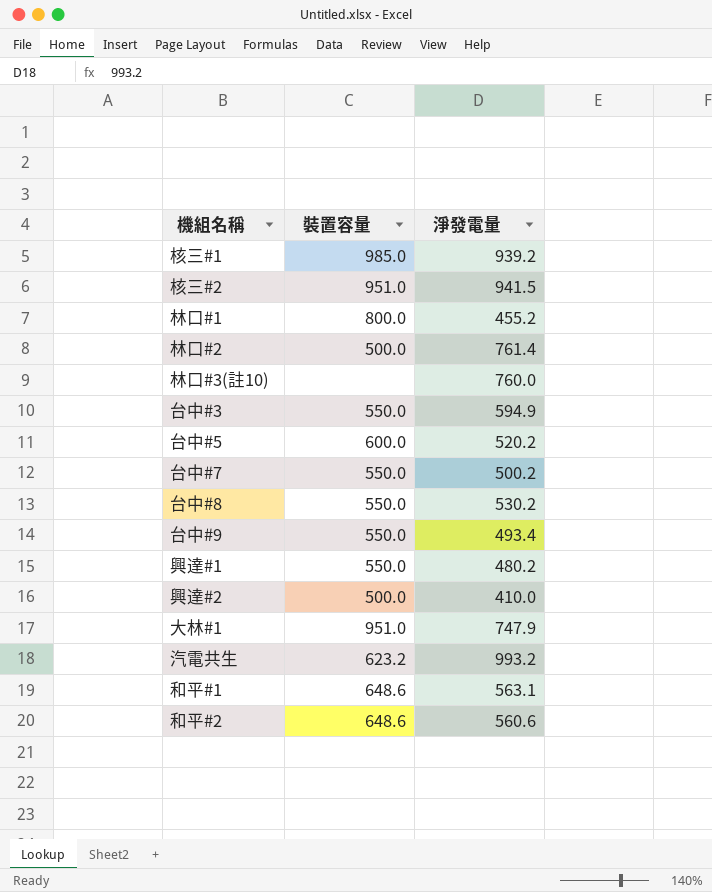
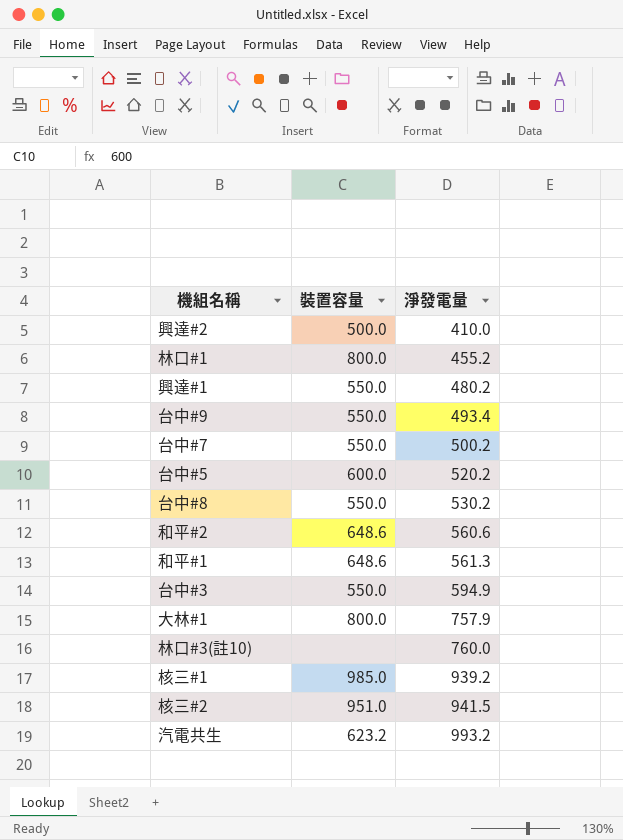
row order: none -> 淨發電量 ascending
row 林口#2: 500.0 | 761.4 -> none
和平#1 | 淨發電量: 563.1 -> 561.3
大林#1 | 裝置容量: 951.0 -> 800.0
大林#1 | 淨發電量: 747.9 -> 757.9

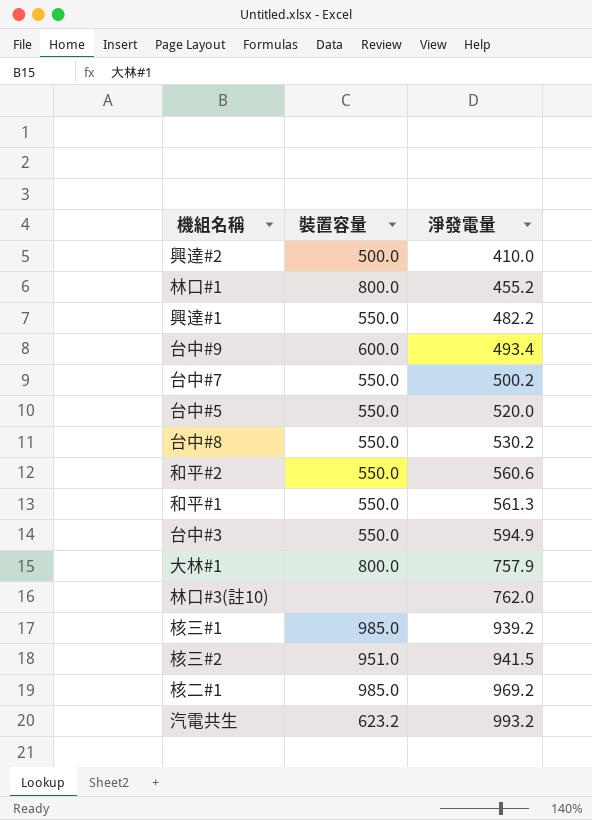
興達#1 | 淨發電量: 480.2 -> 482.2
台中#9 | 裝置容量: 550.0 -> 600.0
台中#5 | 裝置容量: 600.0 -> 550.0
台中#5 | 淨發電量: 520.2 -> 520.0
和平#2 | 裝置容量: 648.6 -> 550.0
和平#1 | 裝置容量: 648.6 -> 550.0
林口#3(註10) | 淨發電量: 760.0 -> 762.0
row 核二#1: none -> 985.0 | 969.2

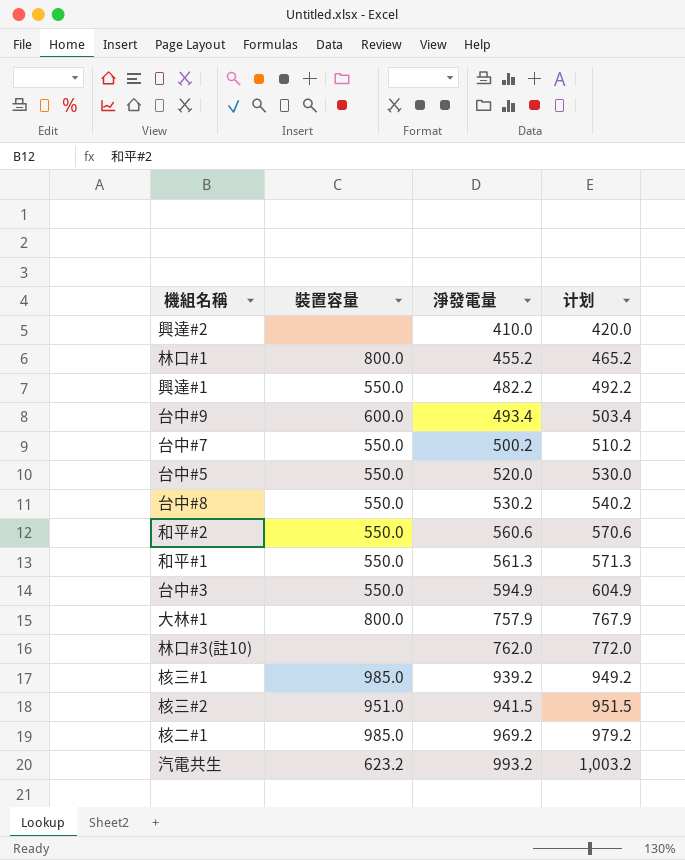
column 计划 | formula: none -> [淨發電量] + 10
興達#2 | 裝置容量: 500.0 -> none

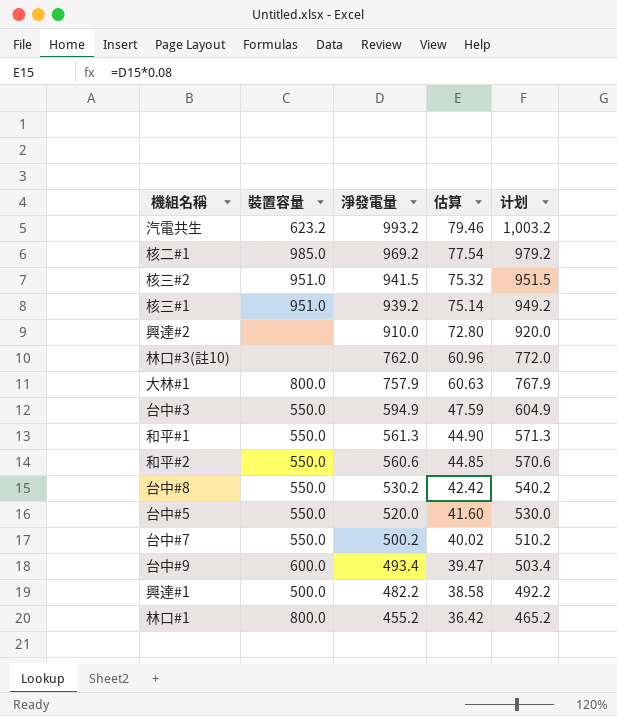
row order: 淨發電量 ascending -> 淨發電量 descending
column 估算 | formula: none -> [淨發電量] * 0.08
核三#1 | 裝置容量: 985.0 -> 951.0
興達#2 | 淨發電量: 410.0 -> 910.0
興達#2 | 计划: 420.0 -> 920.0
興達#1 | 裝置容量: 550.0 -> 500.0

